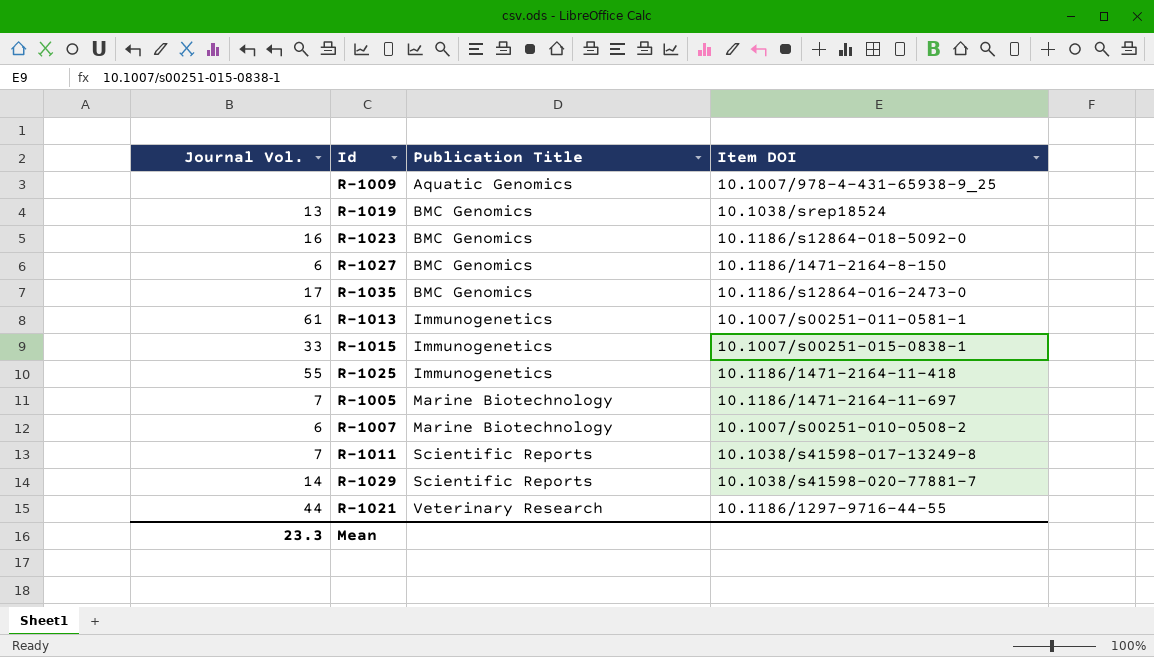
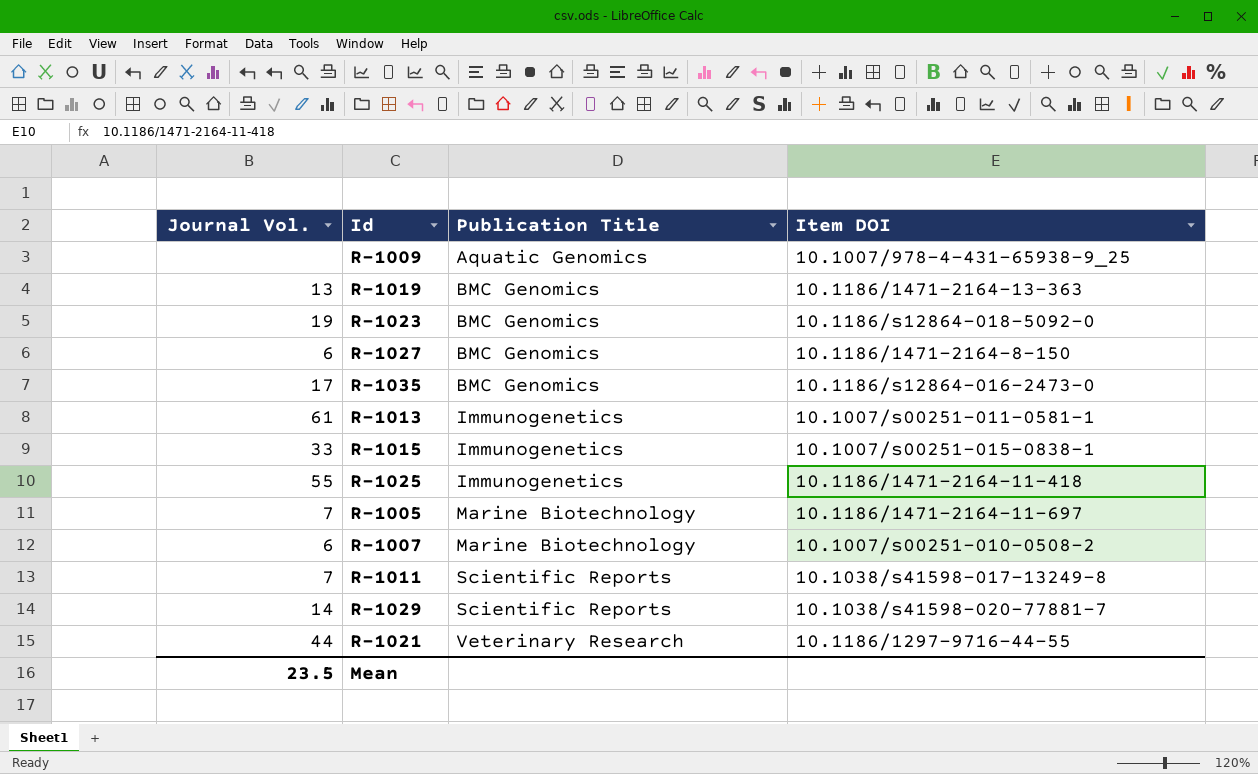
R-1019 | Item DOI: 10.1038/srep18524 -> 10.1186/1471-2164-13-363
R-1023 | Journal Vol.: 16 -> 19
Mean | Journal Vol.: 23.3 -> 23.5

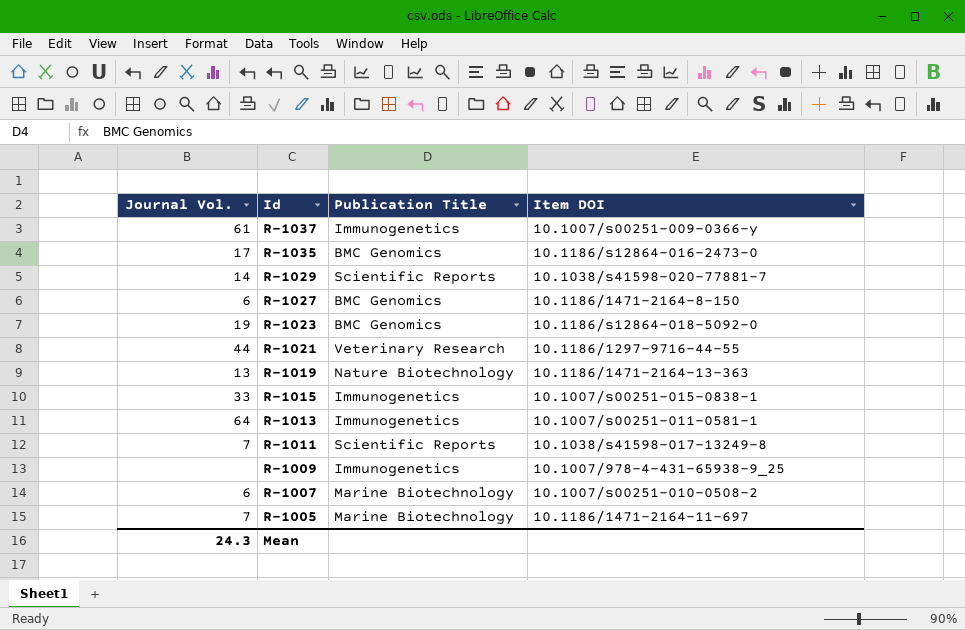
row order: Publication Title ascending -> Id descending
row R-1025: 55 | Immunogenetics | 10.1186/1471-2164-11-418 -> none
row R-1037: none -> 61 | Immunogenetics | 10.1007/s00251-009-0366-y
R-1019 | Publication Title: BMC Genomics -> Nature Biotechnology
R-1013 | Journal Vol.: 61 -> 64
R-1009 | Publication Title: Aquatic Genomics -> Immunogenetics
Mean | Journal Vol.: 23.5 -> 24.3

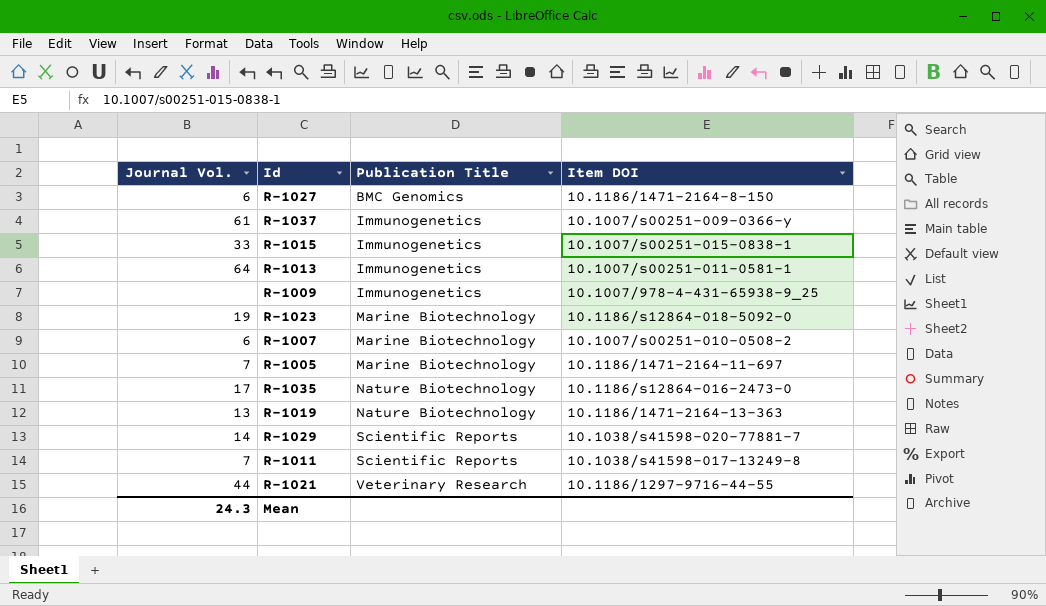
row order: Id descending -> Publication Title ascending
R-1023 | Publication Title: BMC Genomics -> Marine Biotechnology
R-1035 | Publication Title: BMC Genomics -> Nature Biotechnology

